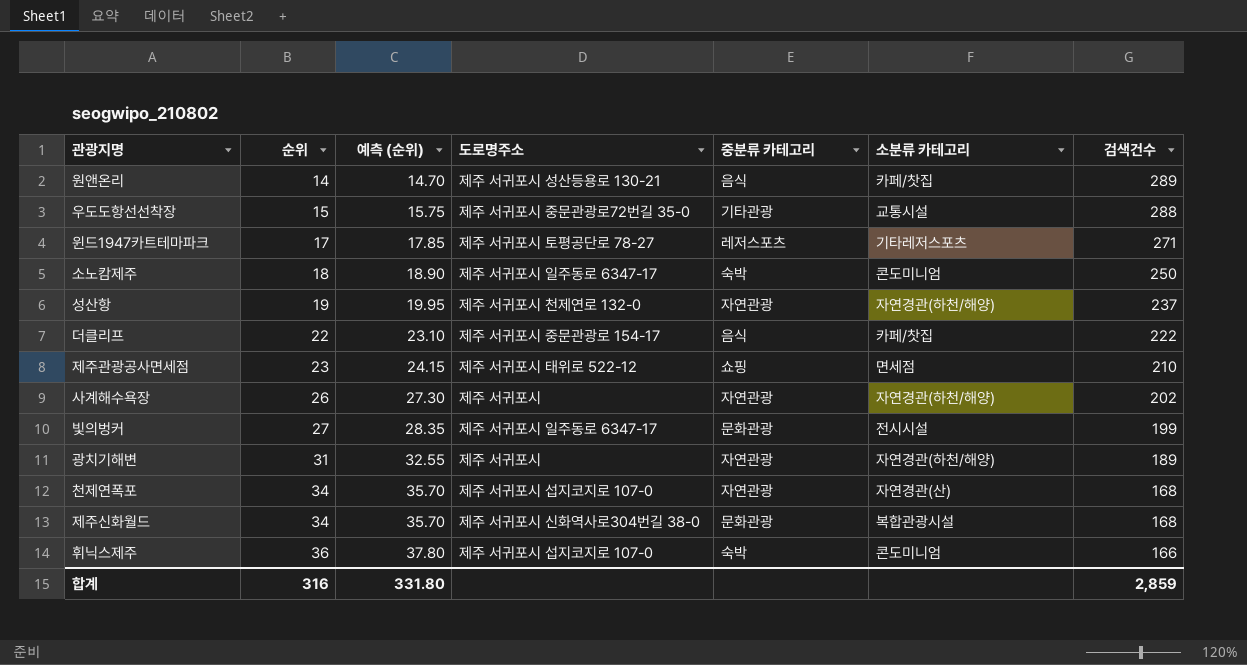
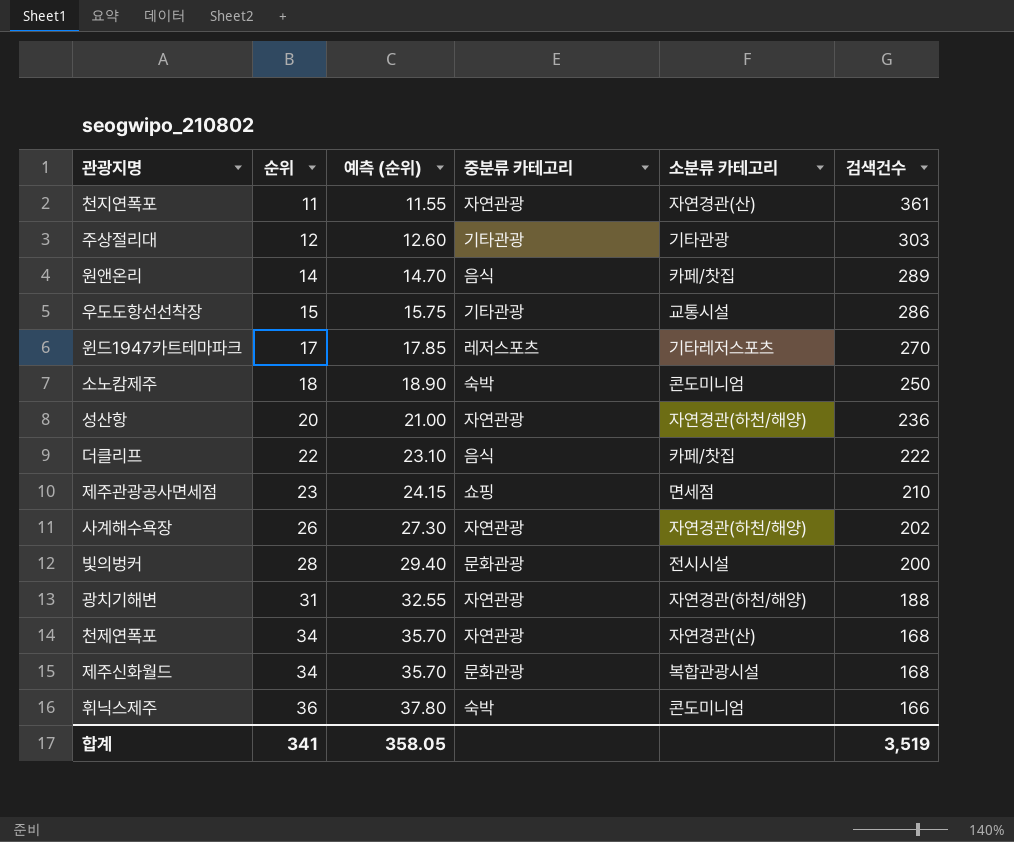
column 도로명주소 | position: 4 -> none
row 천지연폭포: none -> 11 | 11.55 | 자연관광 | 자연경관(산) | 361
row 주상절리대: none -> 12 | 12.60 | 기타관광 | 기타관광 | 303
우도도항선선착장 | 검색건수: 288 -> 286
윈드1947카트테마파크 | 검색건수: 271 -> 270
성산항 | 순위: 19 -> 20
성산항 | 예측 (순위): 19.95 -> 21.00
성산항 | 검색건수: 237 -> 236
빛의벙커 | 순위: 27 -> 28
빛의벙커 | 예측 (순위): 28.35 -> 29.40
빛의벙커 | 검색건수: 199 -> 200
광치기해변 | 검색건수: 189 -> 188
합계 | 순위: 316 -> 341
합계 | 예측 (순위): 331.80 -> 358.05
합계 | 검색건수: 2,859 -> 3,519

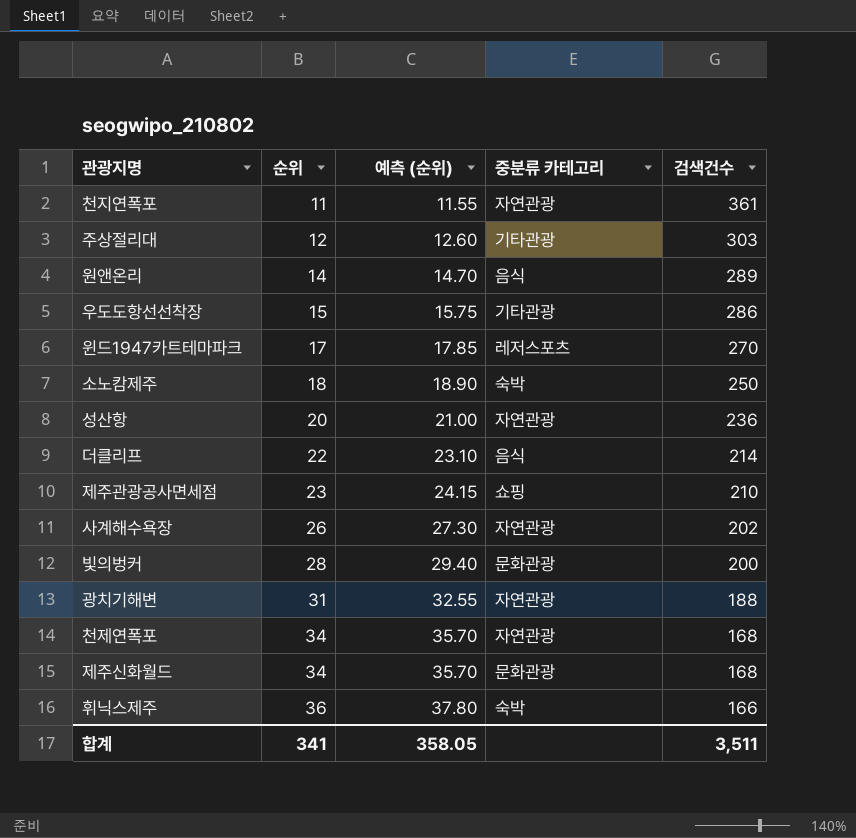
column 소분류 카테고리 | position: 5 -> none
더클리프 | 검색건수: 222 -> 214
합계 | 검색건수: 3,519 -> 3,511

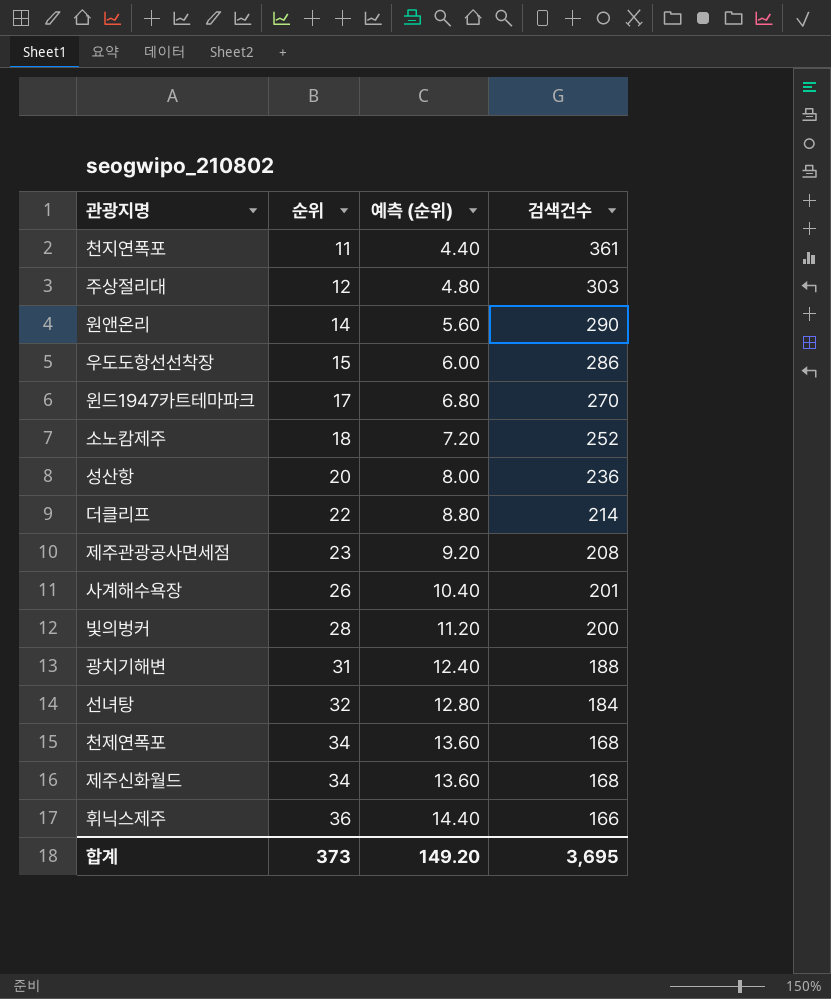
column 중분류 카테고리 | position: 4 -> none
column 예측 (순위) | formula: [순위] * 1.05 -> [순위] * 0.4
원앤온리 | 검색건수: 289 -> 290
소노캄제주 | 검색건수: 250 -> 252
제주관광공사면세점 | 검색건수: 210 -> 208
사계해수욕장 | 검색건수: 202 -> 201
row 선녀탕: none -> 32 | 12.80 | 184
합계 | 순위: 341 -> 373
합계 | 예측 (순위): 358.05 -> 149.20
합계 | 검색건수: 3,511 -> 3,695

